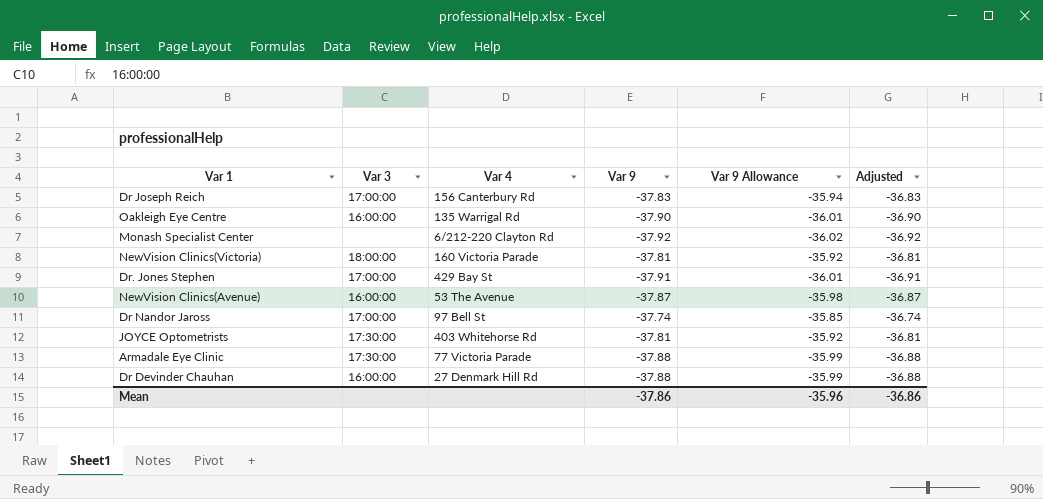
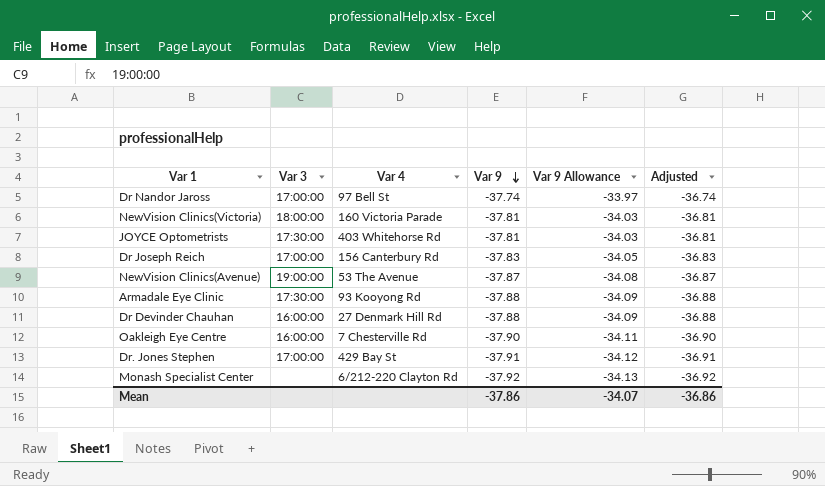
row order: none -> Var 9 descending
column Var 9 Allowance | formula: [Var 9] * 0.95 -> [Var 9] * 0.9
NewVision Clinics(Avenue) | Var 3: 16:00:00 -> 19:00:00
Armadale Eye Clinic | Var 4: 77 Victoria Parade -> 93 Kooyong Rd
Oakleigh Eye Centre | Var 4: 135 Warrigal Rd -> 7 Chesterville Rd
Mean | Var 9 Allowance: -35.96 -> -34.07

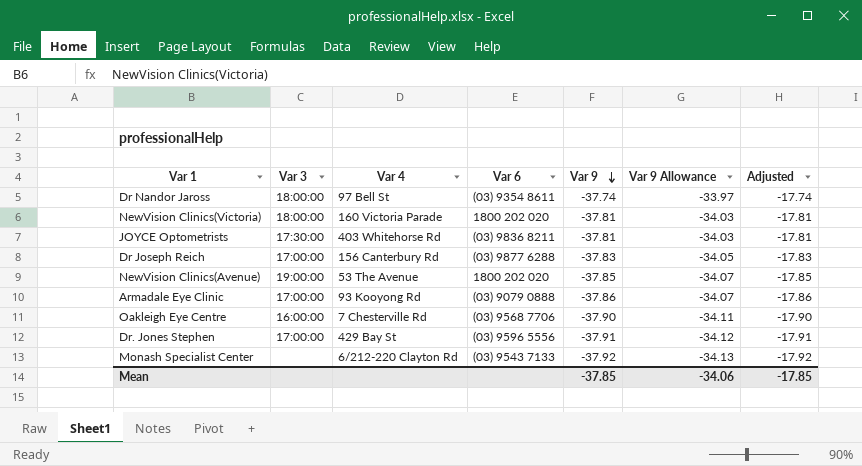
column Var 6 | position: none -> 4
column Adjusted | formula: [Var 9] + 1 -> [Var 9] + 20
row Dr Devinder Chauhan: 16:00:00 | 27 Denmark Hill Rd | -37.88 | -34.09 | -36.88 -> none
Dr Nandor Jaross | Var 3: 17:00:00 -> 18:00:00
NewVision Clinics(Avenue) | Var 9: -37.87 -> -37.85
NewVision Clinics(Avenue) | Var 9 Allowance: -34.08 -> -34.07
Armadale Eye Clinic | Var 3: 17:30:00 -> 17:00:00
Armadale Eye Clinic | Var 9: -37.88 -> -37.86
Armadale Eye Clinic | Var 9 Allowance: -34.09 -> -34.07
Mean | Var 9: -37.86 -> -37.85
Mean | Var 9 Allowance: -34.07 -> -34.06
Mean | Adjusted: -36.86 -> -17.85

